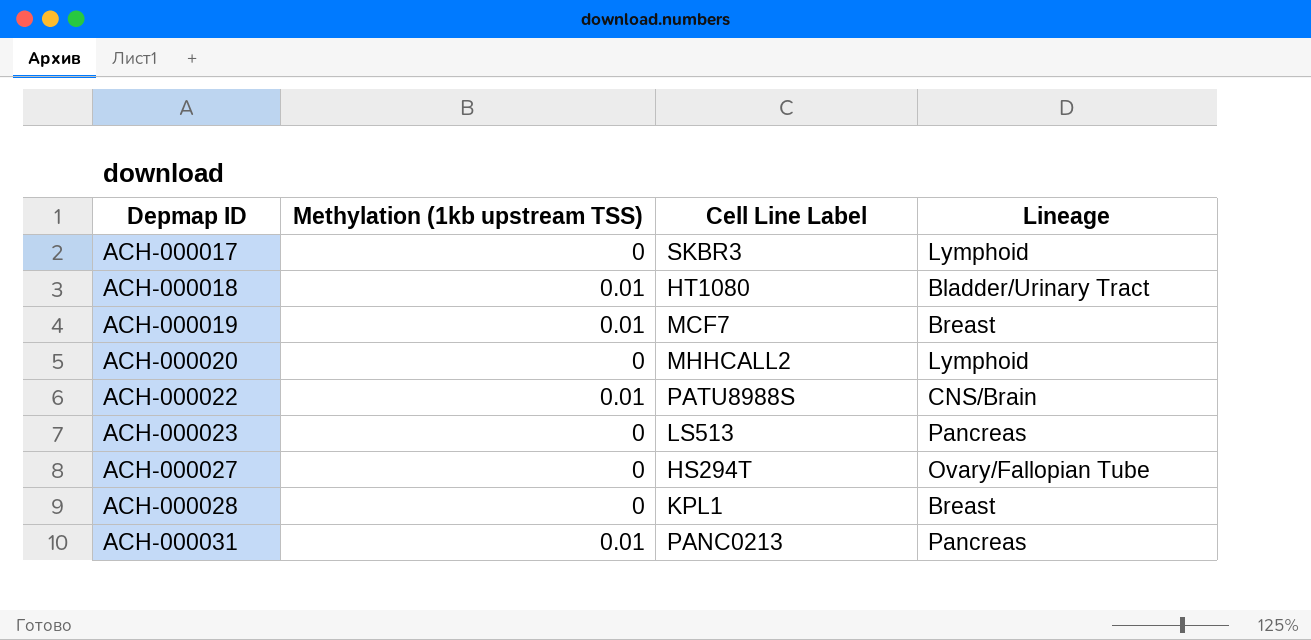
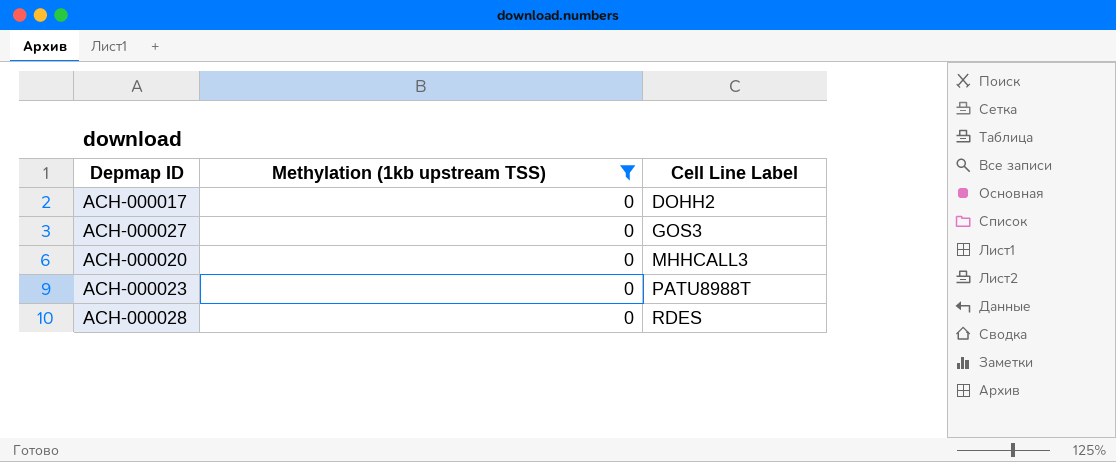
filter: none -> Methylation (1kb upstream TSS) = 0
row order: Depmap ID ascending -> Cell Line Label ascending
column Lineage | position: 4 -> none
ACH-000017 | Cell Line Label: SKBR3 -> DOHH2
ACH-000027 | Cell Line Label: HS294T -> GOS3
ACH-000020 | Cell Line Label: MHHCALL2 -> MHHCALL3
ACH-000023 | Cell Line Label: LS513 -> PATU8988T
ACH-000028 | Cell Line Label: KPL1 -> RDES

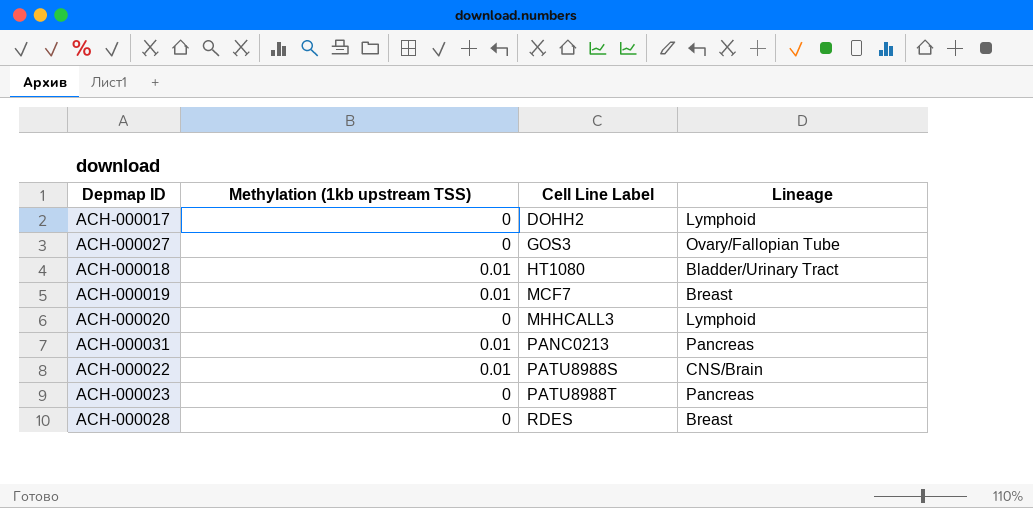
filter: Methylation (1kb upstream TSS) = 0 -> none
column Lineage | position: none -> 4

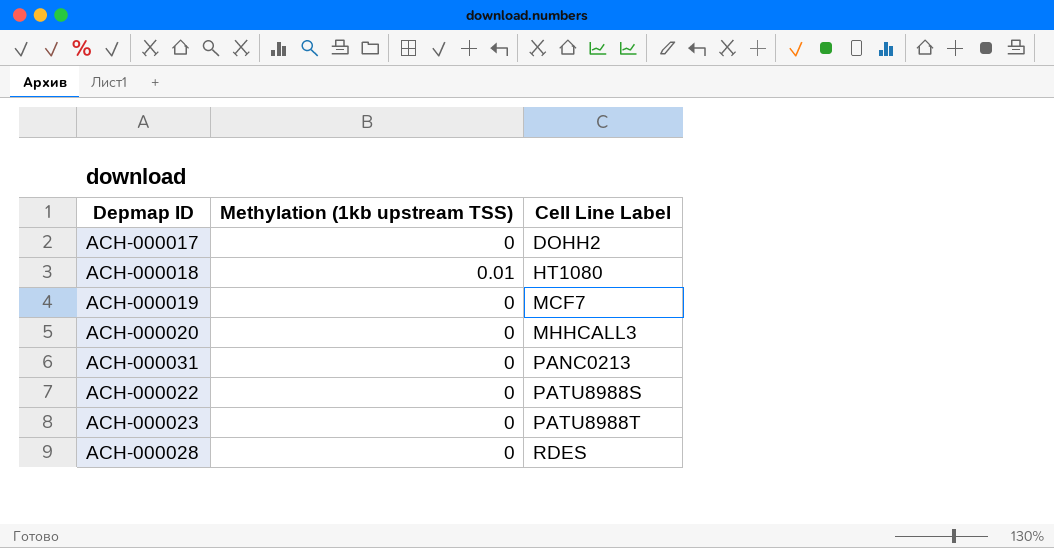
column Lineage | position: 4 -> none
row ACH-000027: 0 | GOS3 | Ovary/Fallopian Tube -> none
ACH-000019 | Methylation (1kb upstream TSS): 0.01 -> 0
ACH-000031 | Methylation (1kb upstream TSS): 0.01 -> 0
ACH-000022 | Methylation (1kb upstream TSS): 0.01 -> 0

